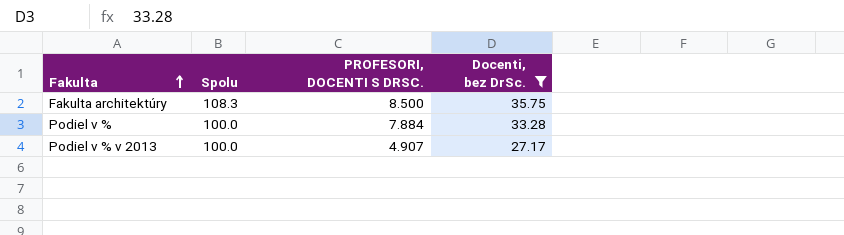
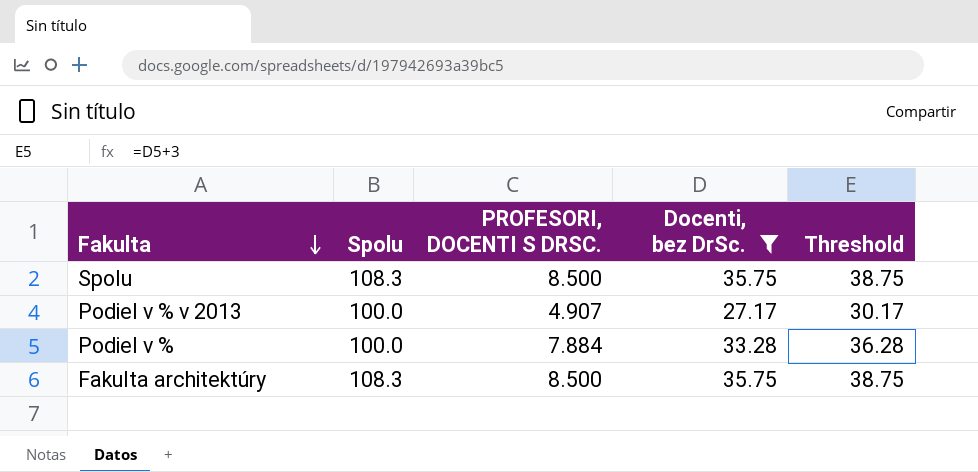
row order: Fakulta ascending -> Fakulta descending
column Threshold | formula: none -> [Docenti, bez DrSc.] + 3
row Spolu: none -> 108.3 | 8.500 | 35.75 | 38.75

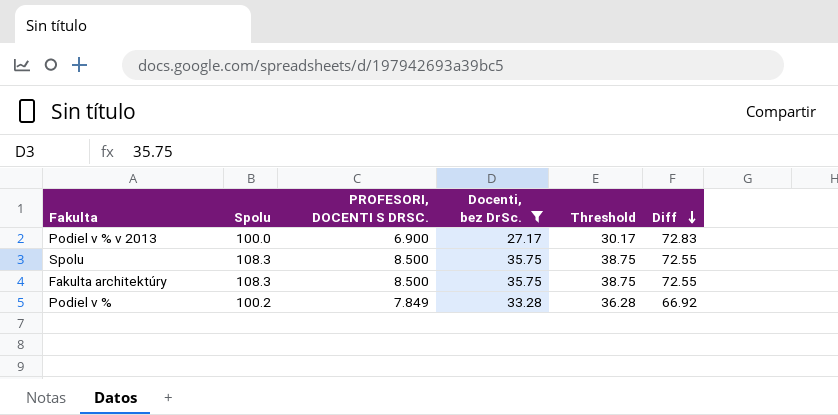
row order: Fakulta descending -> Diff descending
column Diff | formula: none -> [Spolu] - [Docenti, bez DrSc.]
Podiel v % v 2013 | PROFESORI, DOCENTI S DRSC.: 4.907 -> 6.900
Podiel v % | Spolu: 100.0 -> 100.2
Podiel v % | PROFESORI, DOCENTI S DRSC.: 7.884 -> 7.849

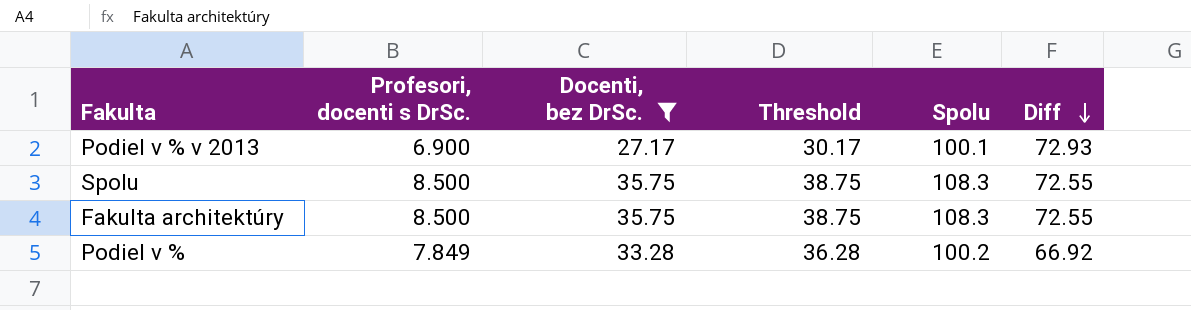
column name: PROFESORI, DOCENTI S DRSC. -> Profesori, docenti s DrSc.
column Spolu | position: 2 -> 5
Podiel v % v 2013 | Spolu: 100.0 -> 100.1
Podiel v % v 2013 | Diff: 72.83 -> 72.93

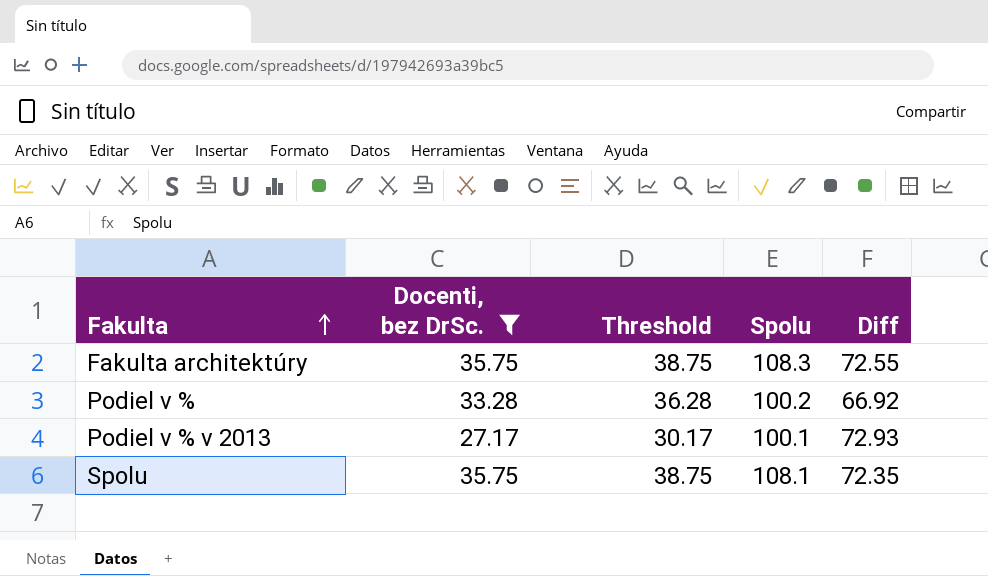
row order: Diff descending -> Fakulta ascending
column Profesori, docenti s DrSc. | position: 2 -> none
Spolu | Spolu: 108.3 -> 108.1
Spolu | Diff: 72.55 -> 72.35

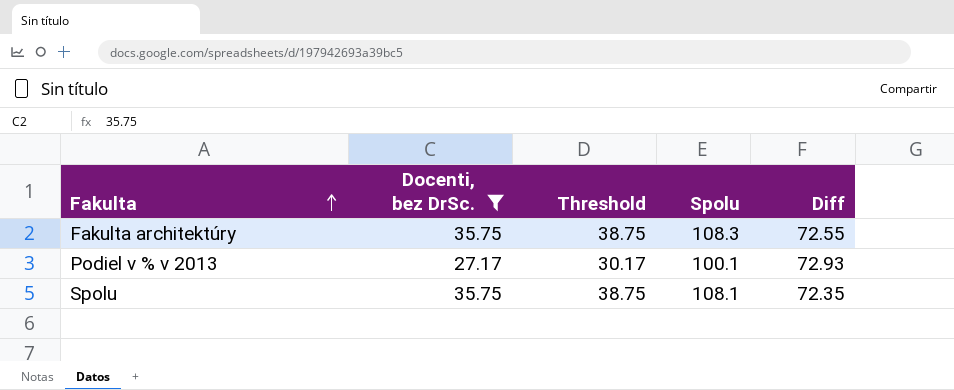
row Podiel v %: 33.28 | 36.28 | 100.2 | 66.92 -> none

